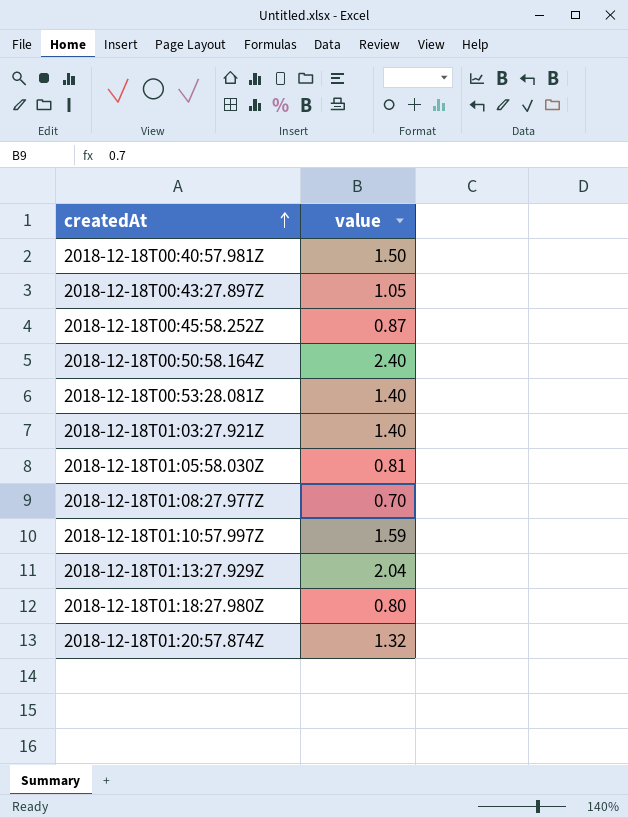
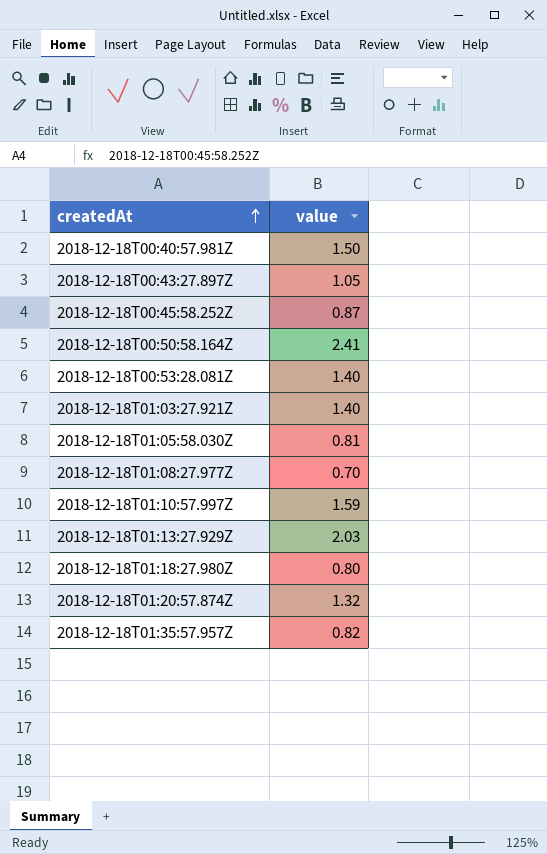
2018-12-18T00:50:58.164Z | value: 2.40 -> 2.41
2018-12-18T01:13:27.929Z | value: 2.04 -> 2.03
row 2018-12-18T01:35:57.957Z: none -> 0.82

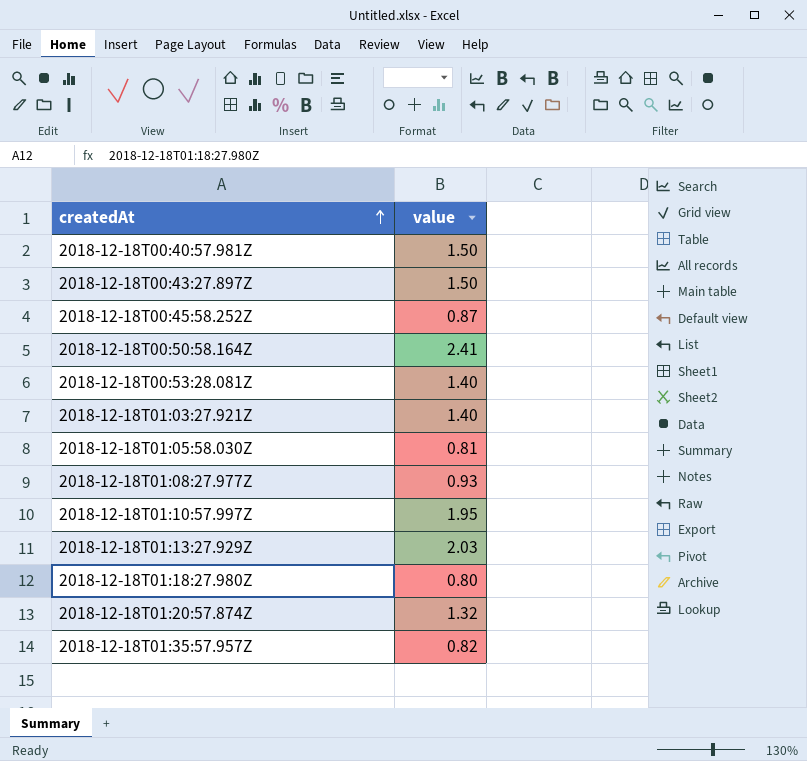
2018-12-18T00:43:27.897Z | value: 1.05 -> 1.50
2018-12-18T01:08:27.977Z | value: 0.70 -> 0.93
2018-12-18T01:10:57.997Z | value: 1.59 -> 1.95

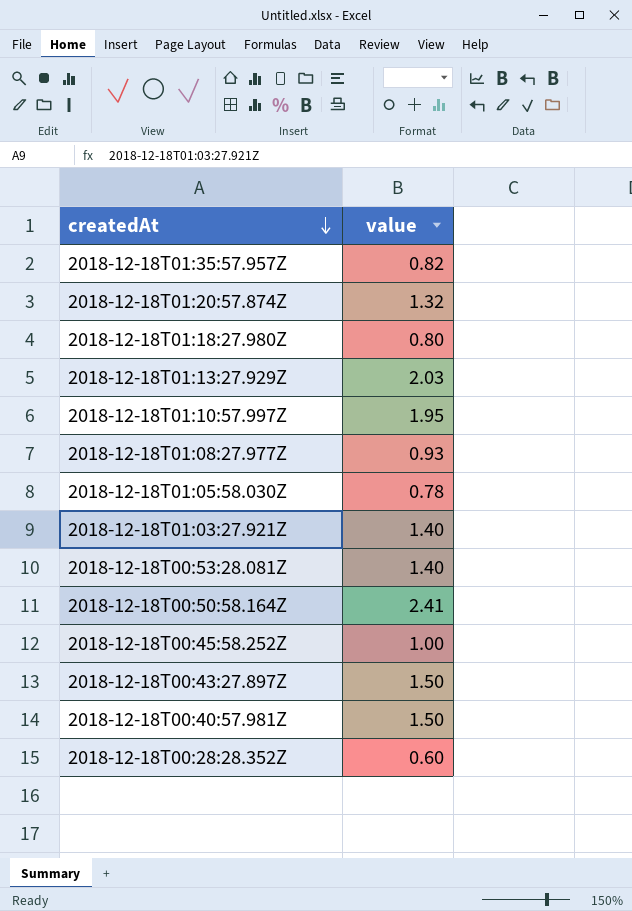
row order: createdAt ascending -> createdAt descending
2018-12-18T01:05:58.030Z | value: 0.81 -> 0.78
2018-12-18T00:45:58.252Z | value: 0.87 -> 1.00
row 2018-12-18T00:28:28.352Z: none -> 0.60

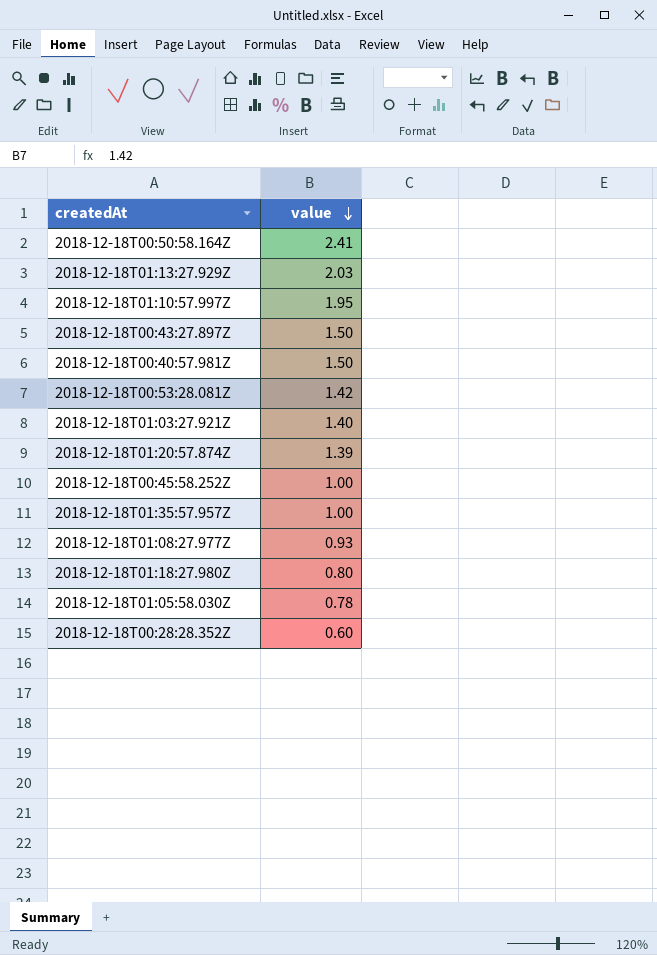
row order: createdAt descending -> value descending
2018-12-18T00:53:28.081Z | value: 1.40 -> 1.42
2018-12-18T01:20:57.874Z | value: 1.32 -> 1.39
2018-12-18T01:35:57.957Z | value: 0.82 -> 1.00

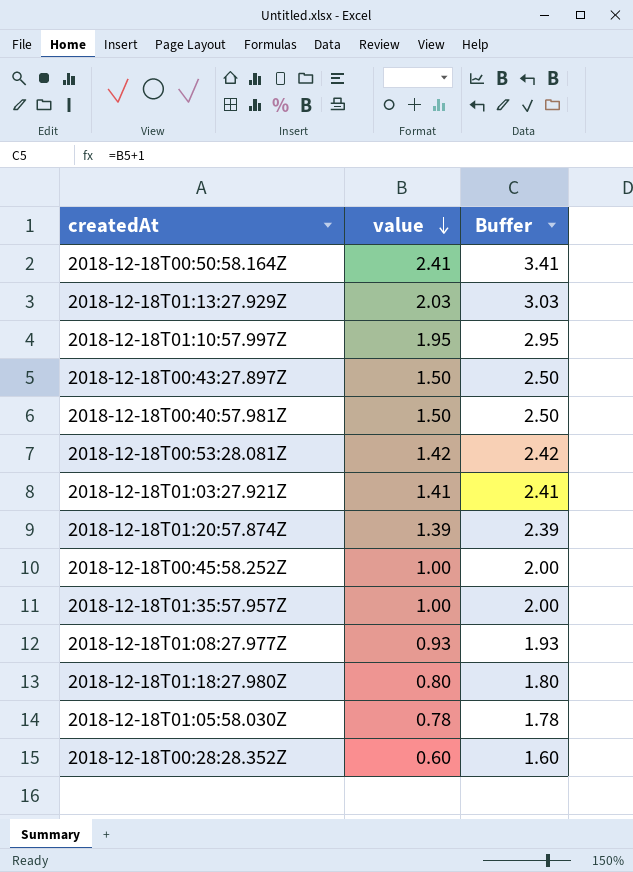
column Buffer | formula: none -> [value] + 1
2018-12-18T01:03:27.921Z | value: 1.40 -> 1.41

